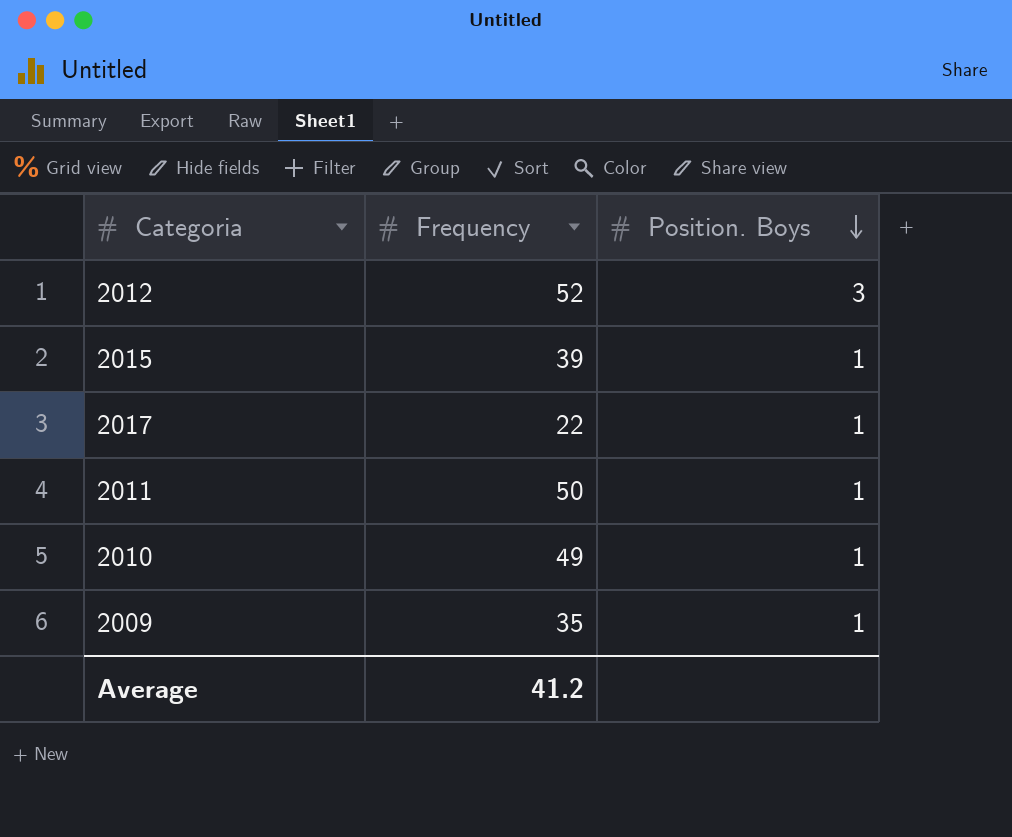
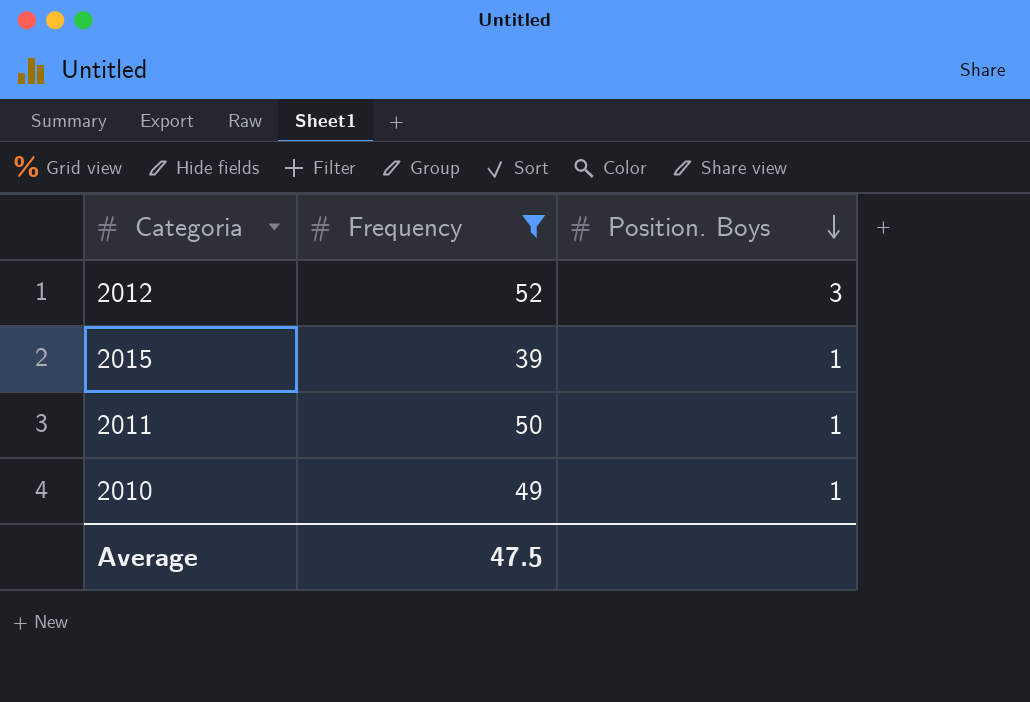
filter: none -> Frequency >= 39
Average | Frequency: 41.2 -> 47.5

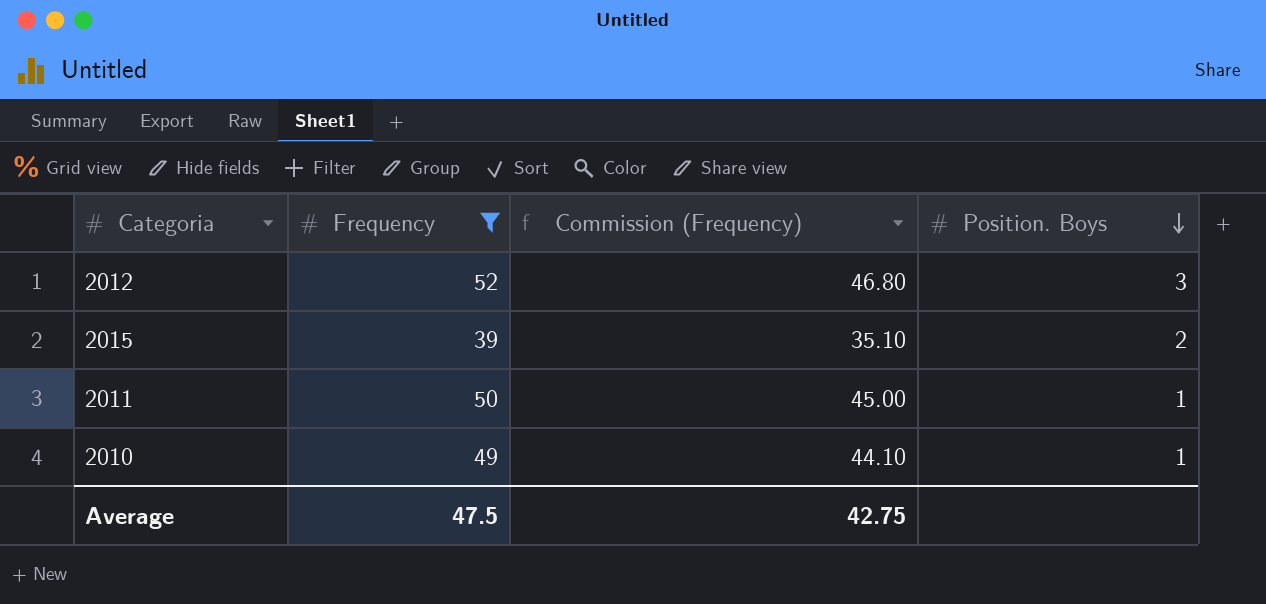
column Commission (Frequency) | formula: none -> [Frequency] * 0.9
2015 | Position. Boys: 1 -> 2

